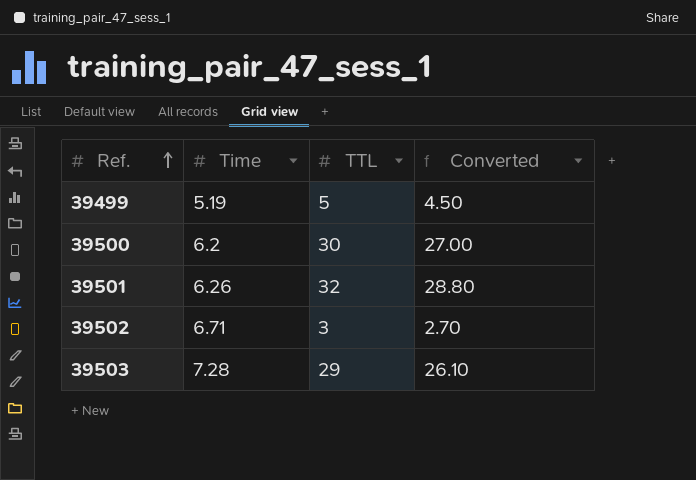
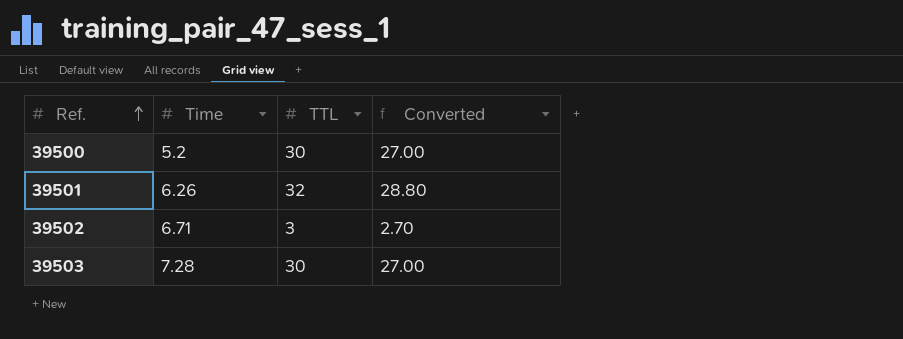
row 39499: 5.19 | 5 | 4.50 -> none
39500 | Time: 6.2 -> 5.2
39503 | TTL: 29 -> 30
39503 | Converted: 26.10 -> 27.00

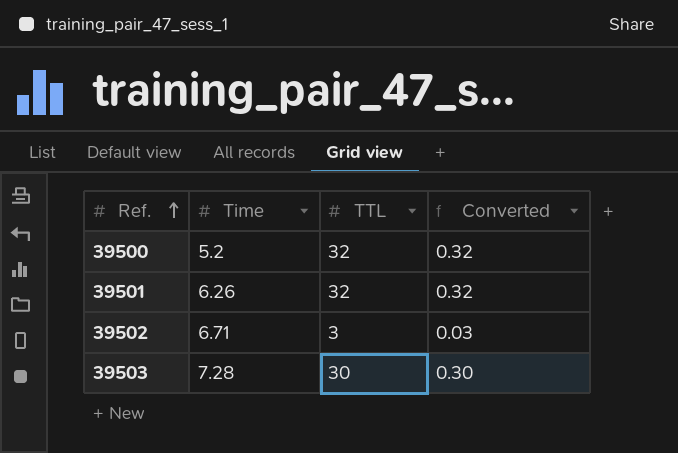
column Converted | formula: [TTL] * 0.9 -> [TTL] * 0.01
39500 | TTL: 30 -> 32

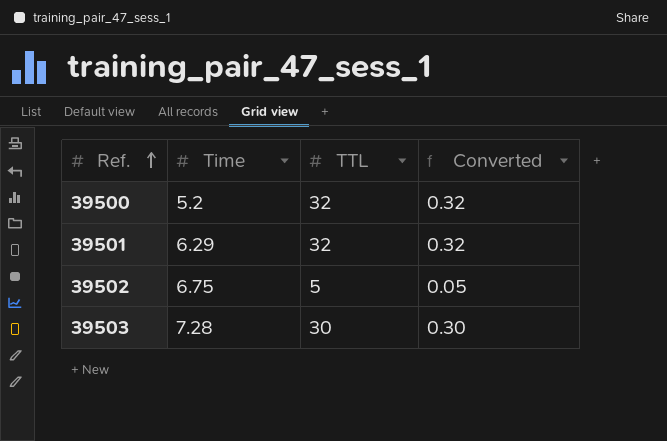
39501 | Time: 6.26 -> 6.29
39502 | Time: 6.71 -> 6.75
39502 | TTL: 3 -> 5
39502 | Converted: 0.03 -> 0.05

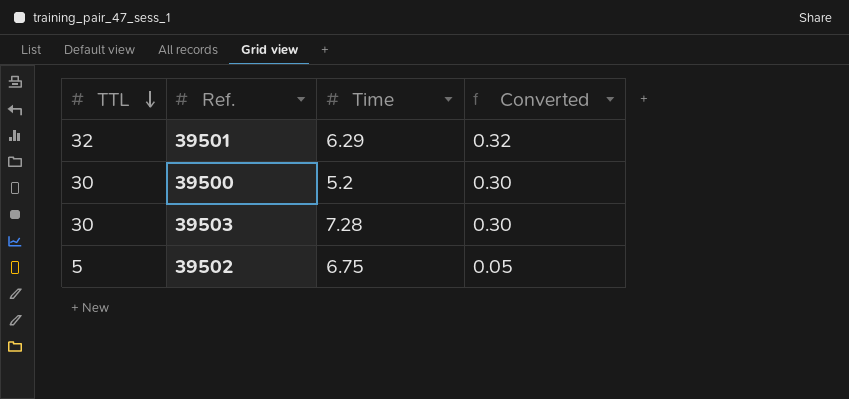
row order: Ref. ascending -> TTL descending
column TTL | position: 3 -> 1
39500 | TTL: 32 -> 30
39500 | Converted: 0.32 -> 0.30

